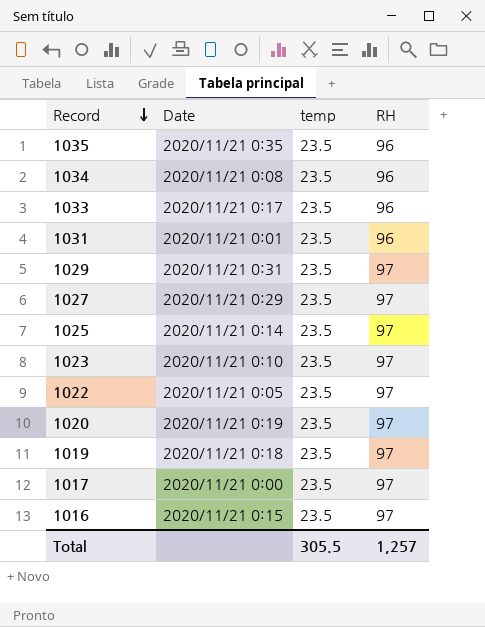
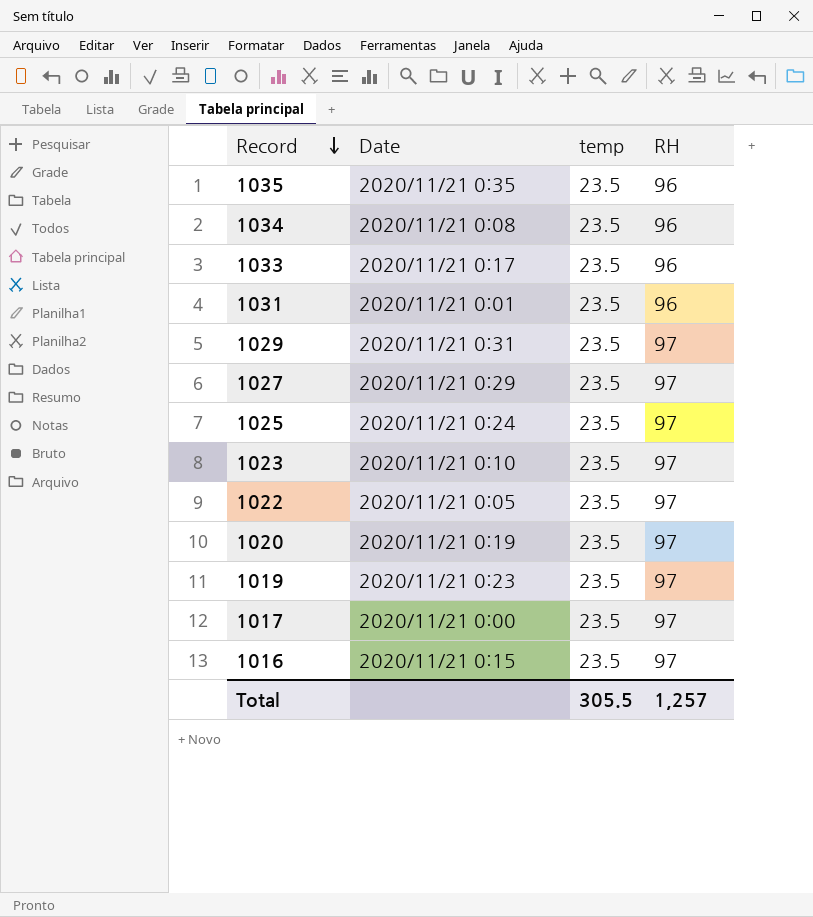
1025 | Date: 2020/11/21 0:14 -> 2020/11/21 0:24
1019 | Date: 2020/11/21 0:18 -> 2020/11/21 0:23

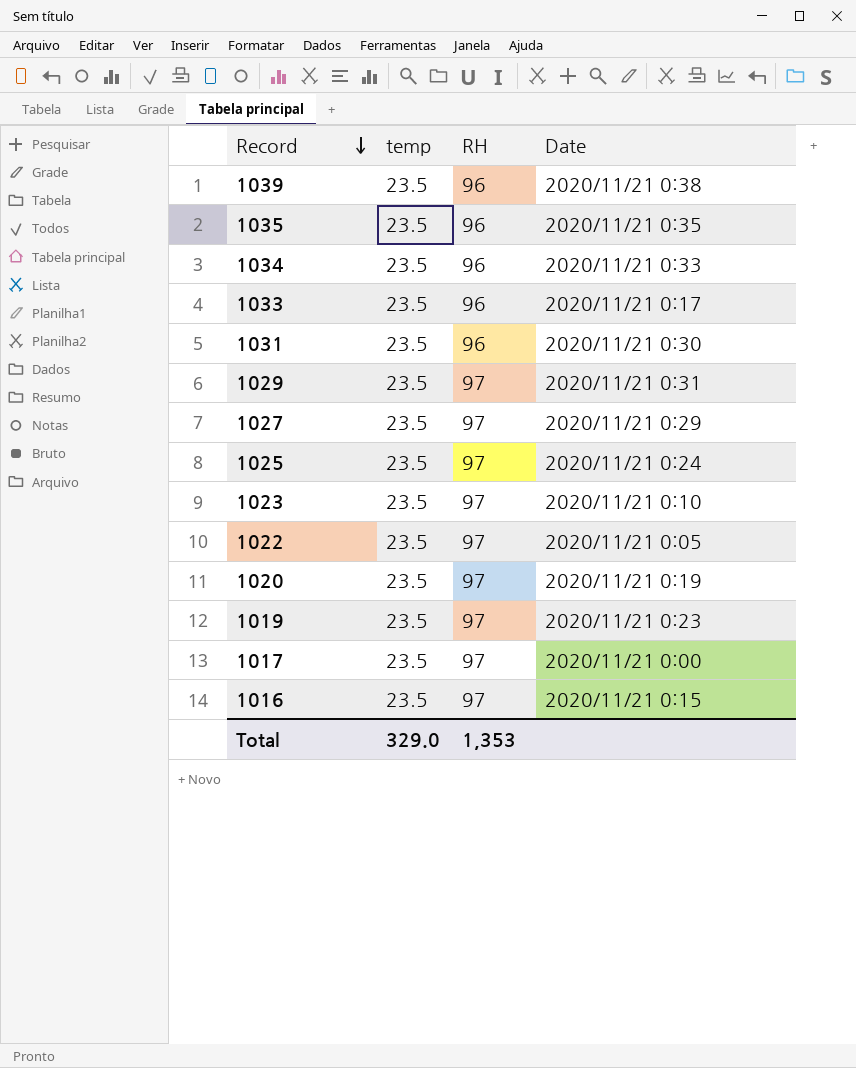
column Date | position: 2 -> 4
row 1039: none -> 23.5 | 96 | 2020/11/21 0:38
1034 | Date: 2020/11/21 0:08 -> 2020/11/21 0:33
1031 | Date: 2020/11/21 0:01 -> 2020/11/21 0:30
Total | temp: 305.5 -> 329.0
Total | RH: 1,257 -> 1,353

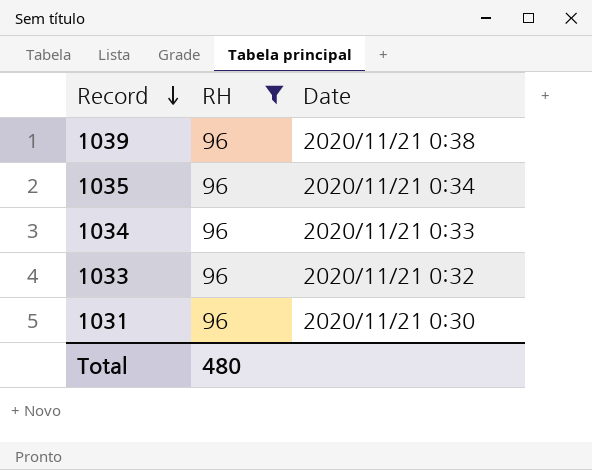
filter: none -> RH = 96
column temp | position: 2 -> none
1035 | Date: 2020/11/21 0:35 -> 2020/11/21 0:34
1033 | Date: 2020/11/21 0:17 -> 2020/11/21 0:32
Total | RH: 1,353 -> 480

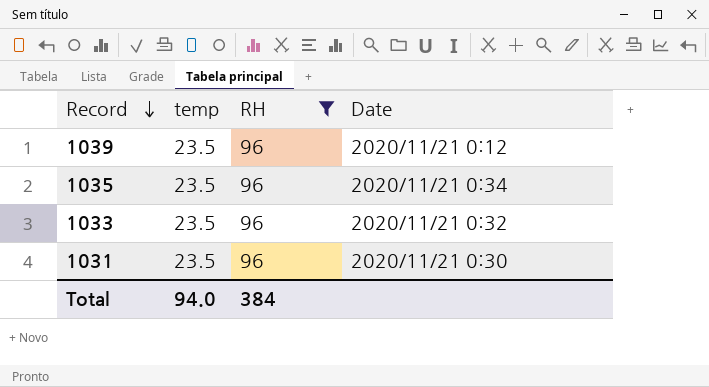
column temp | position: none -> 2
row 1034: 96 | 2020/11/21 0:33 -> none
1039 | Date: 2020/11/21 0:38 -> 2020/11/21 0:12
Total | RH: 480 -> 384

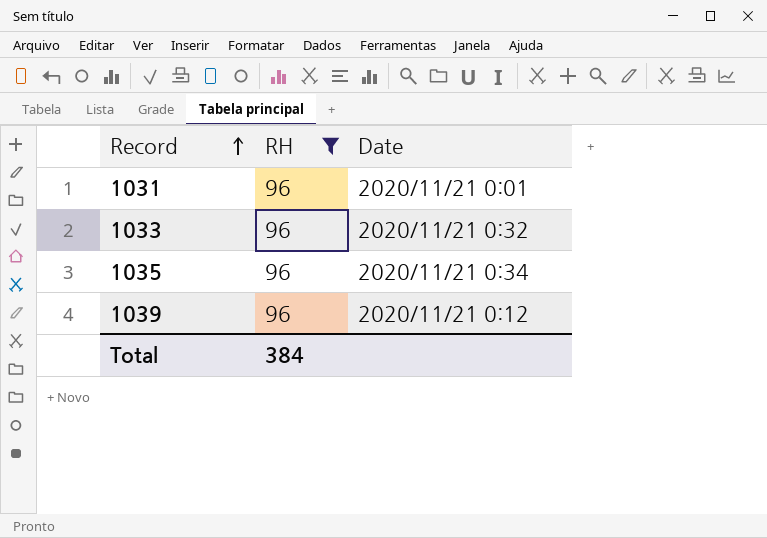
row order: Record descending -> Record ascending
column temp | position: 2 -> none
1031 | Date: 2020/11/21 0:30 -> 2020/11/21 0:01

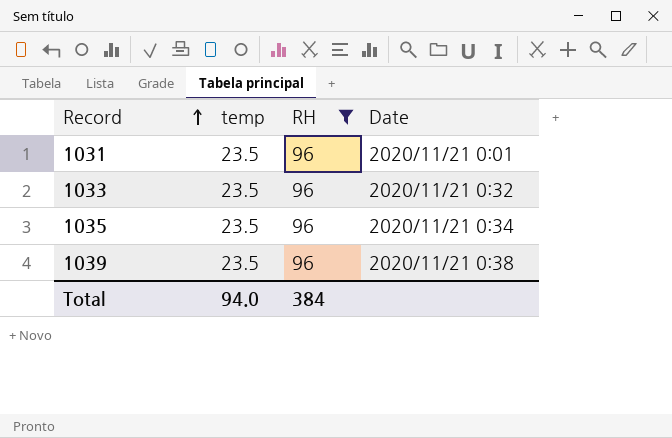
column temp | position: none -> 2
1039 | Date: 2020/11/21 0:12 -> 2020/11/21 0:38

